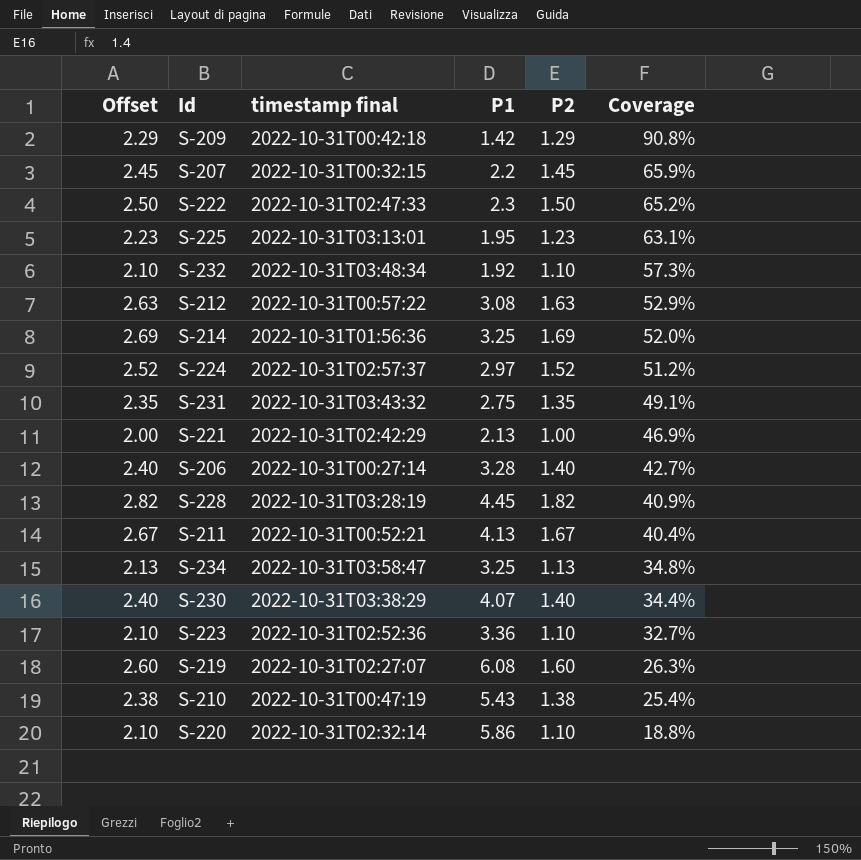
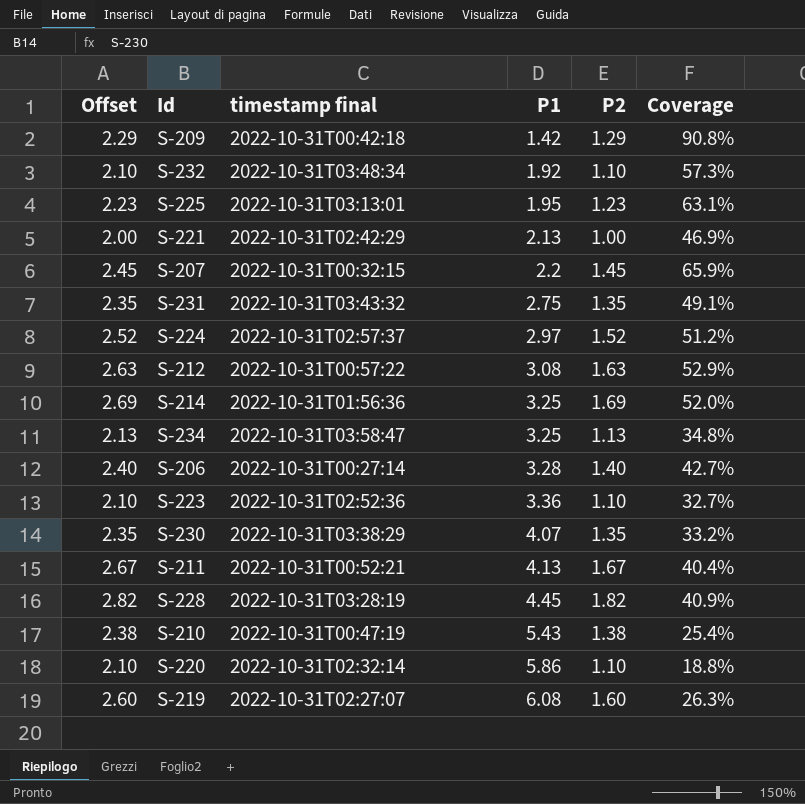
row order: Coverage descending -> P1 ascending
row S-222: 2.50 | 2022-10-31T02:47:33 | 2.3 | 1.50 | 65.2% -> none
S-230 | Offset: 2.40 -> 2.35
S-230 | P2: 1.40 -> 1.35
S-230 | Coverage: 34.4% -> 33.2%

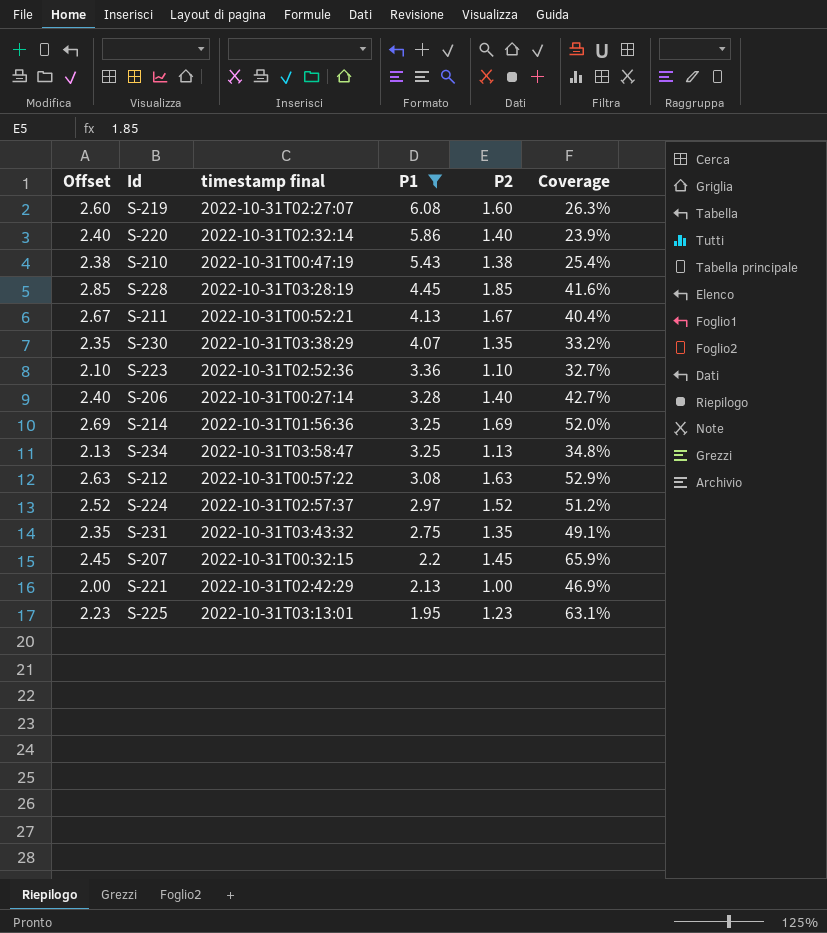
filter: none -> P1 >= 1.95
row order: P1 ascending -> P1 descending
S-220 | Offset: 2.10 -> 2.40
S-220 | P2: 1.10 -> 1.40
S-220 | Coverage: 18.8% -> 23.9%
S-228 | Offset: 2.82 -> 2.85
S-228 | P2: 1.82 -> 1.85
S-228 | Coverage: 40.9% -> 41.6%

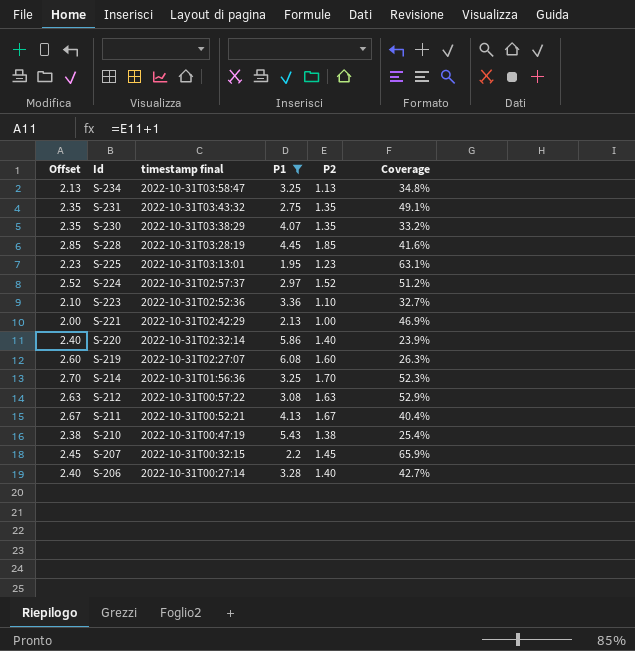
row order: P1 descending -> Id descending
S-214 | Offset: 2.69 -> 2.70
S-214 | P2: 1.69 -> 1.70
S-214 | Coverage: 52.0% -> 52.3%

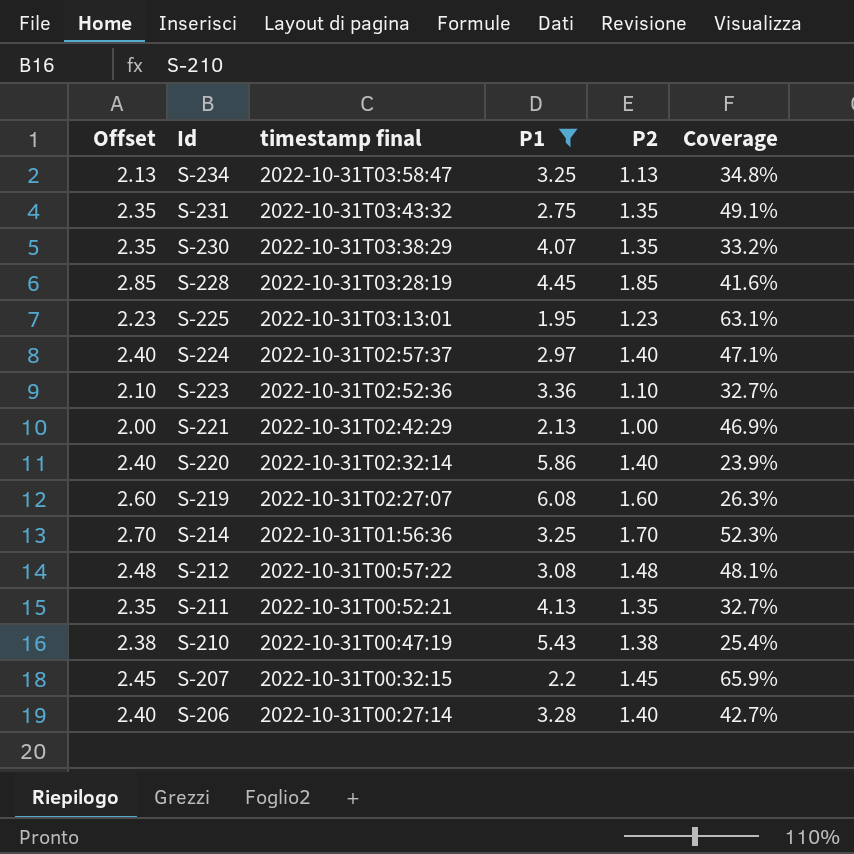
S-224 | Offset: 2.52 -> 2.40
S-224 | P2: 1.52 -> 1.40
S-224 | Coverage: 51.2% -> 47.1%
S-212 | Offset: 2.63 -> 2.48
S-212 | P2: 1.63 -> 1.48
S-212 | Coverage: 52.9% -> 48.1%
S-211 | Offset: 2.67 -> 2.35
S-211 | P2: 1.67 -> 1.35
S-211 | Coverage: 40.4% -> 32.7%

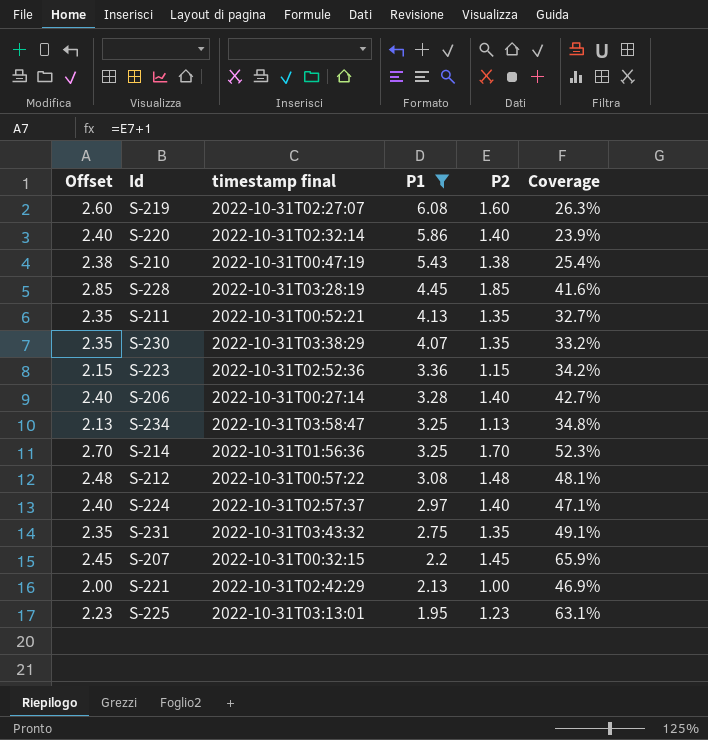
row order: Id descending -> P1 descending
S-223 | Offset: 2.10 -> 2.15
S-223 | P2: 1.10 -> 1.15
S-223 | Coverage: 32.7% -> 34.2%

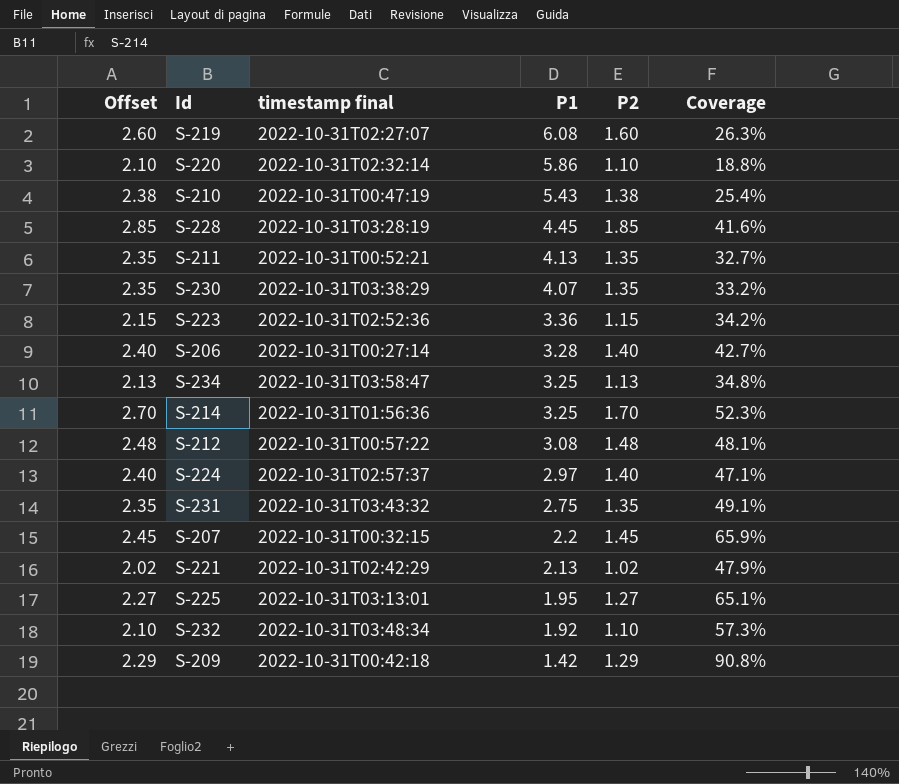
filter: P1 >= 1.95 -> none
S-220 | Offset: 2.40 -> 2.10
S-220 | P2: 1.40 -> 1.10
S-220 | Coverage: 23.9% -> 18.8%
S-221 | Offset: 2.00 -> 2.02
S-221 | P2: 1.00 -> 1.02
S-221 | Coverage: 46.9% -> 47.9%
S-225 | Offset: 2.23 -> 2.27
S-225 | P2: 1.23 -> 1.27
S-225 | Coverage: 63.1% -> 65.1%

